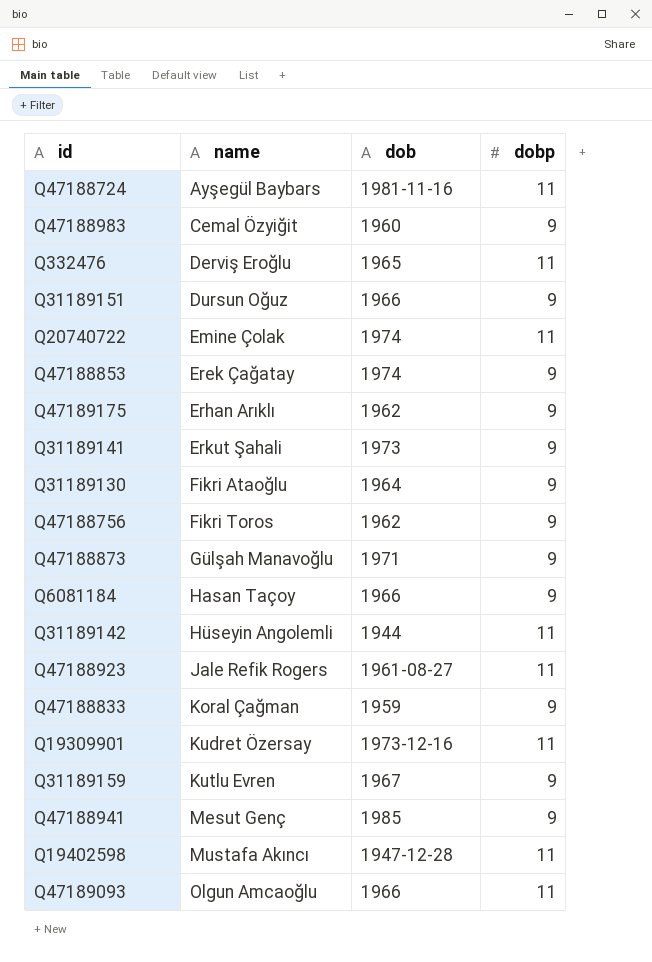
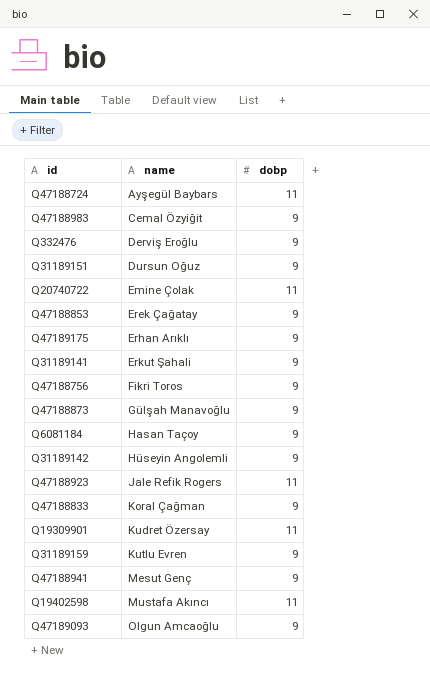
column dob | position: 3 -> none
row Q31189130: Fikri Ataoğlu | 1964 | 9 -> none
Q332476 | dobp: 11 -> 9
Q31189142 | dobp: 11 -> 9
Q47189093 | dobp: 11 -> 9

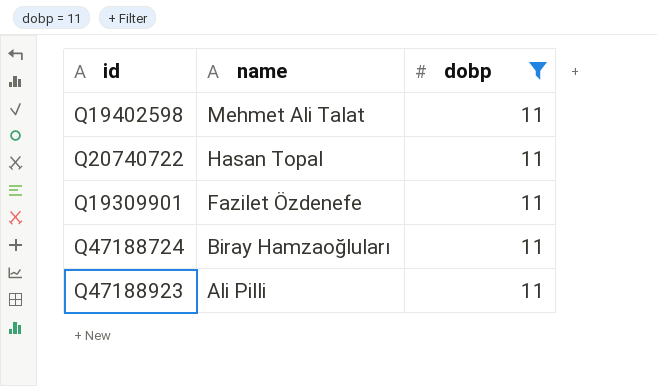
filter: none -> dobp = 11
row order: name ascending -> name descending
Q19402598 | name: Mustafa Akıncı -> Mehmet Ali Talat
Q20740722 | name: Emine Çolak -> Hasan Topal
Q19309901 | name: Kudret Özersay -> Fazilet Özdenefe
Q47188724 | name: Ayşegül Baybars -> Biray Hamzaoğluları
Q47188923 | name: Jale Refik Rogers -> Ali Pilli

